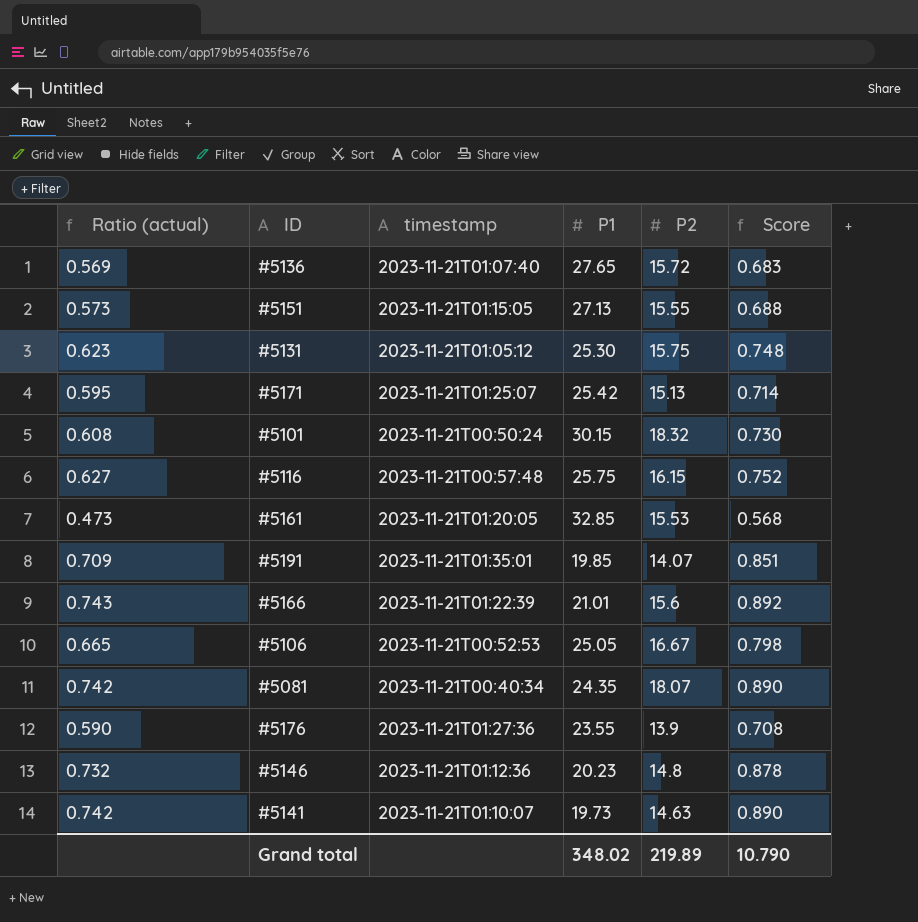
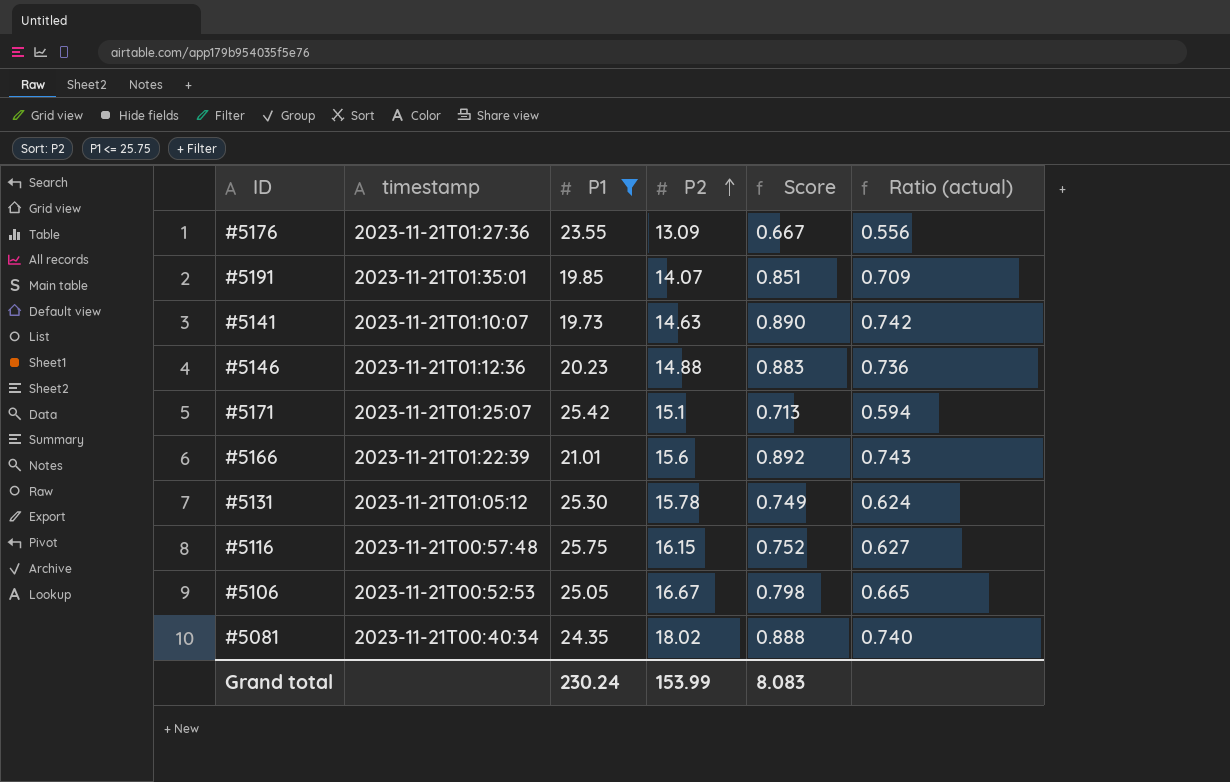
filter: none -> P1 <= 25.75
row order: none -> P2 ascending
column Ratio (actual) | position: 1 -> 6
#5176 | P2: 13.9 -> 13.09
#5176 | Score: 0.708 -> 0.667
#5176 | Ratio (actual): 0.590 -> 0.556
#5146 | P2: 14.8 -> 14.88
#5146 | Score: 0.878 -> 0.883
#5146 | Ratio (actual): 0.732 -> 0.736
#5171 | P2: 15.13 -> 15.1
#5171 | Score: 0.714 -> 0.713
#5171 | Ratio (actual): 0.595 -> 0.594
#5131 | P2: 15.75 -> 15.78
#5131 | Score: 0.748 -> 0.749
#5131 | Ratio (actual): 0.623 -> 0.624
#5081 | P2: 18.07 -> 18.02
#5081 | Score: 0.890 -> 0.888
#5081 | Ratio (actual): 0.742 -> 0.740
Grand total | P1: 348.02 -> 230.24
Grand total | P2: 219.89 -> 153.99
Grand total | Score: 10.790 -> 8.083

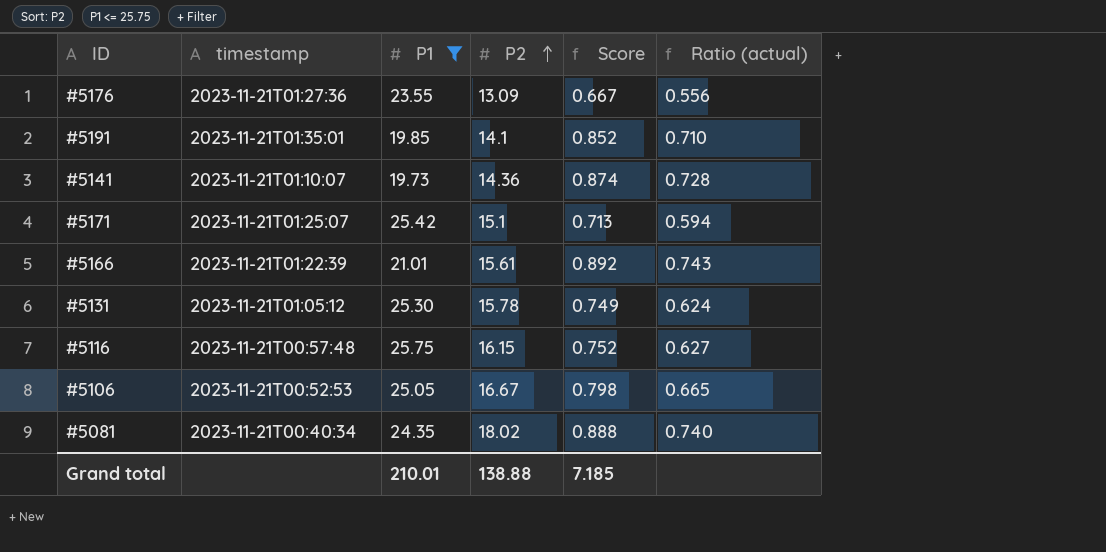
row #5146: 2023-11-21T01:12:36 | 20.23 | 14.88 | 0.883 | 0.736 -> none
#5191 | P2: 14.07 -> 14.1
#5191 | Score: 0.851 -> 0.852
#5191 | Ratio (actual): 0.709 -> 0.710
#5141 | P2: 14.63 -> 14.36
#5141 | Score: 0.890 -> 0.874
#5141 | Ratio (actual): 0.742 -> 0.728
#5166 | P2: 15.6 -> 15.61
Grand total | P1: 230.24 -> 210.01
Grand total | P2: 153.99 -> 138.88
Grand total | Score: 8.083 -> 7.185

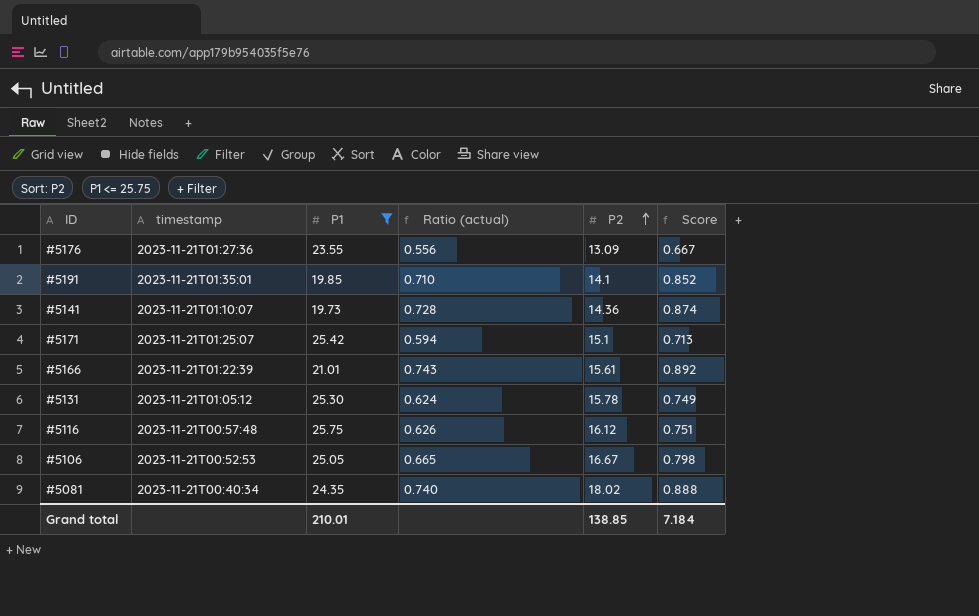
column Ratio (actual) | position: 6 -> 4
#5116 | Ratio (actual): 0.627 -> 0.626
#5116 | P2: 16.15 -> 16.12
#5116 | Score: 0.752 -> 0.751
Grand total | P2: 138.88 -> 138.85
Grand total | Score: 7.185 -> 7.184

